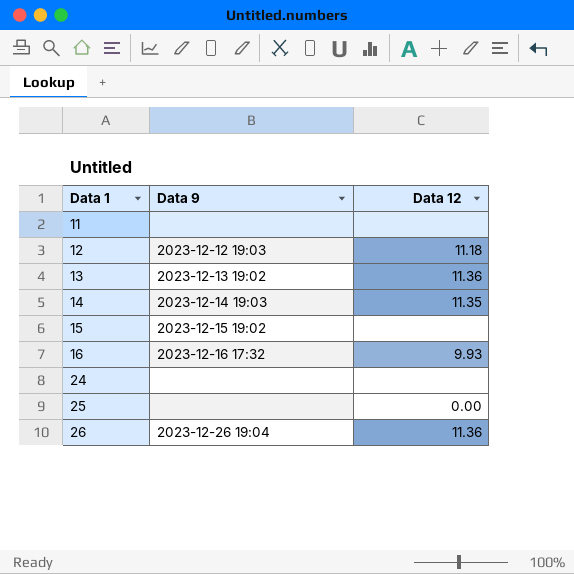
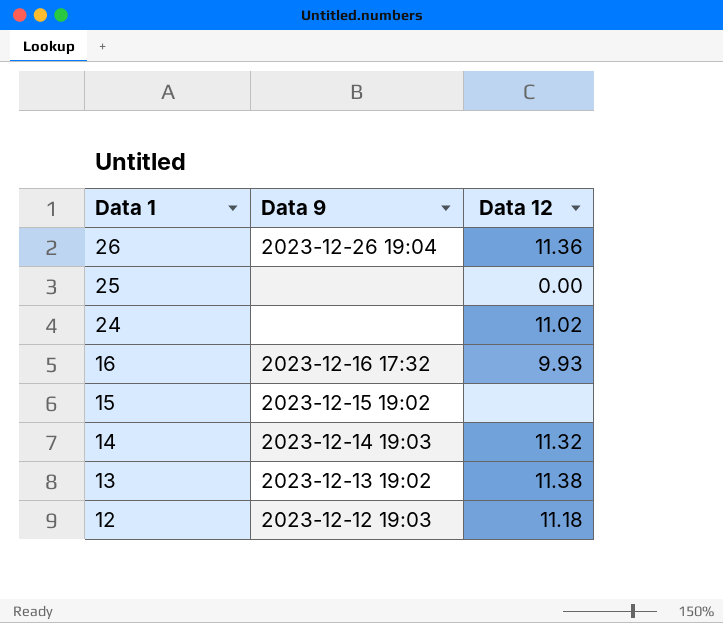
row order: Data 1 ascending -> Data 1 descending
row 11: none | none -> none
24 | Data 12: none -> 11.02
14 | Data 12: 11.35 -> 11.32
13 | Data 12: 11.36 -> 11.38

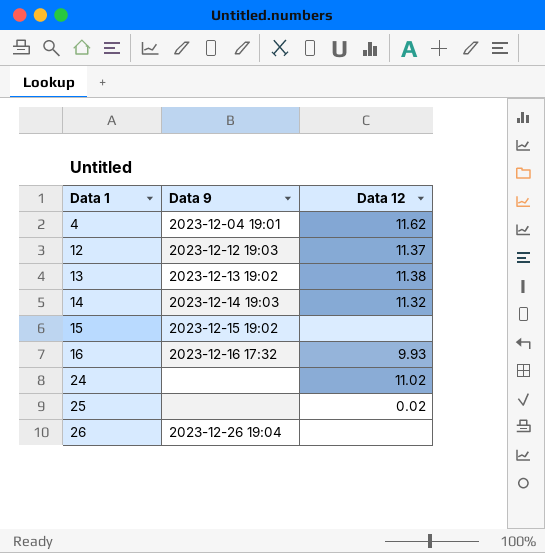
row order: Data 1 descending -> Data 1 ascending
row 4: none -> 2023-12-04 19:01 | 11.62
12 | Data 12: 11.18 -> 11.37
25 | Data 12: 0.00 -> 0.02
26 | Data 12: 11.36 -> none

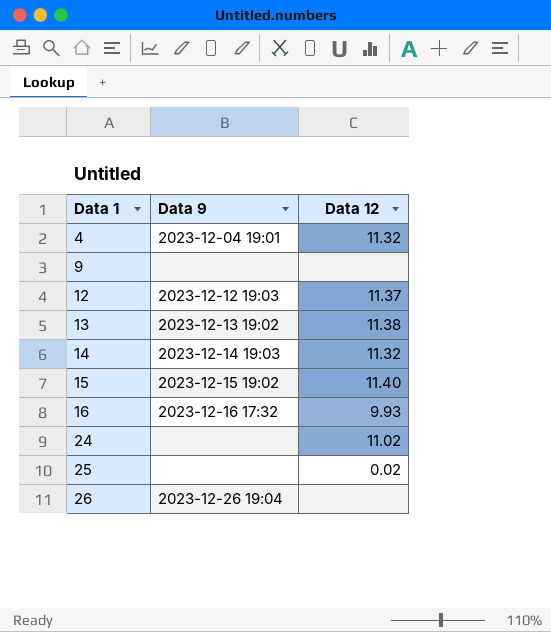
4 | Data 12: 11.62 -> 11.32
row 9: none -> none | none
15 | Data 12: none -> 11.40

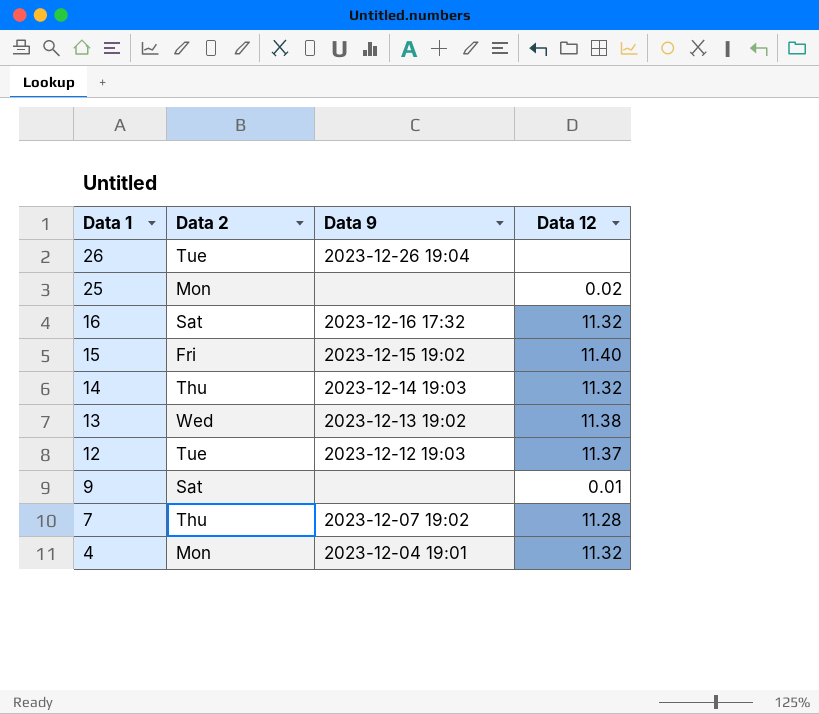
row order: Data 1 ascending -> Data 1 descending
column Data 2 | position: none -> 2
row 24: none | 11.02 -> none
16 | Data 12: 9.93 -> 11.32
9 | Data 12: none -> 0.01
row 7: none -> Thu | 2023-12-07 19:02 | 11.28

